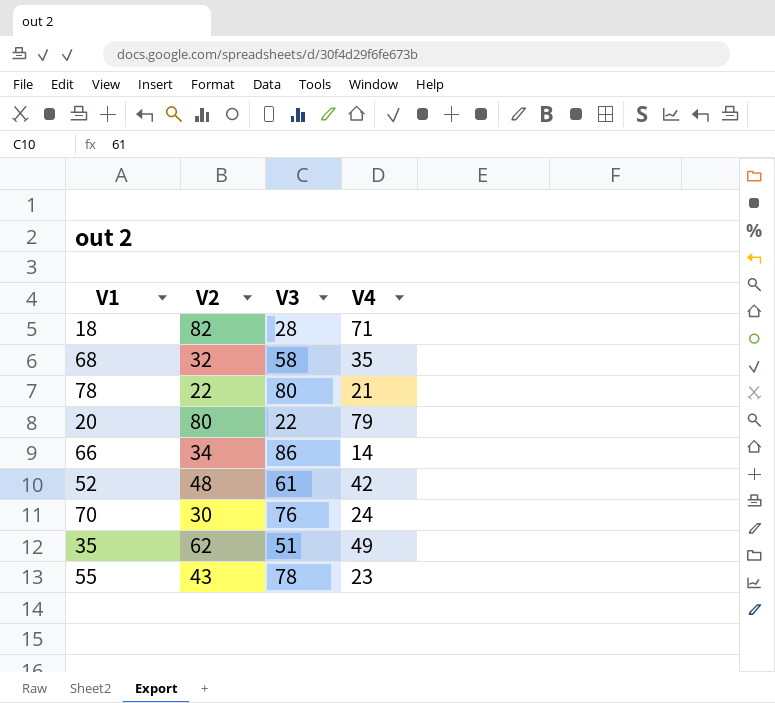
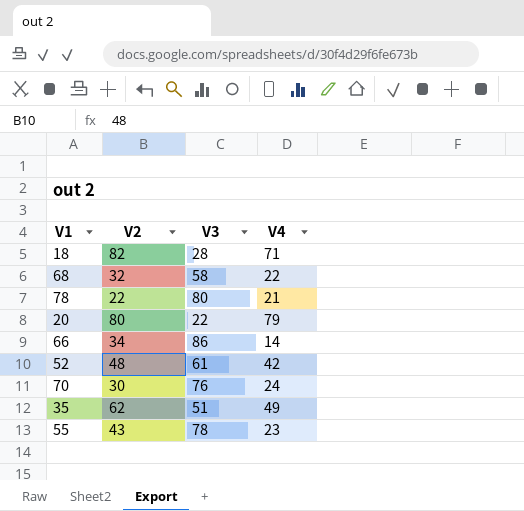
68 | V4: 35 -> 22

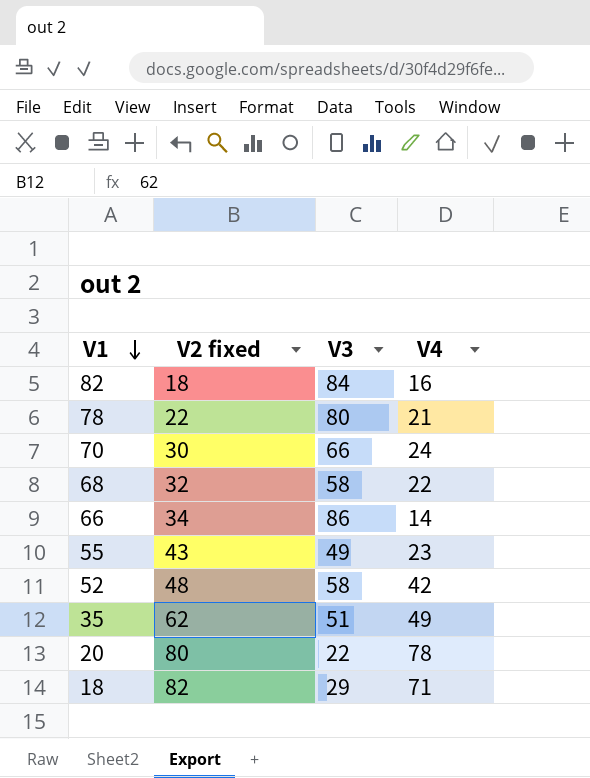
row order: none -> V1 descending
column name: V2 -> V2 fixed
row 82: none -> 18 | 84 | 16
70 | V3: 76 -> 66
55 | V3: 78 -> 49
52 | V3: 61 -> 58
20 | V4: 79 -> 78
18 | V3: 28 -> 29

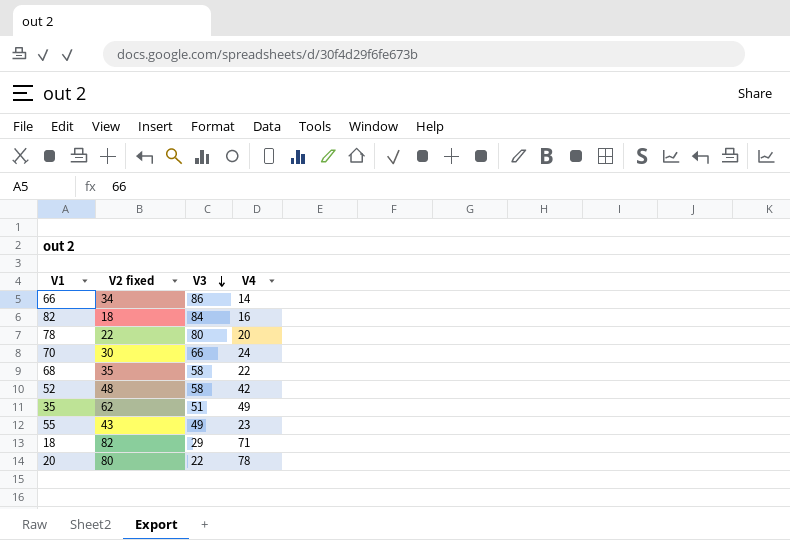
row order: V1 descending -> V3 descending
78 | V4: 21 -> 20
68 | V2 fixed: 32 -> 35

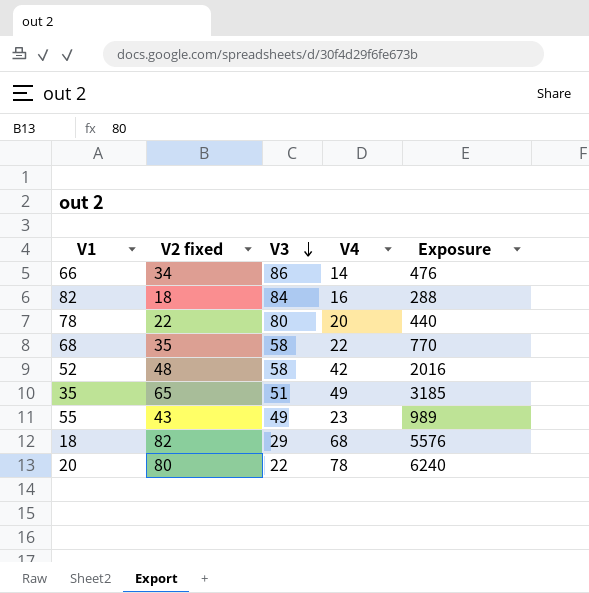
column Exposure | formula: none -> [V2 fixed] * [V4]
row 70: 30 | 66 | 24 -> none
35 | V2 fixed: 62 -> 65
18 | V4: 71 -> 68

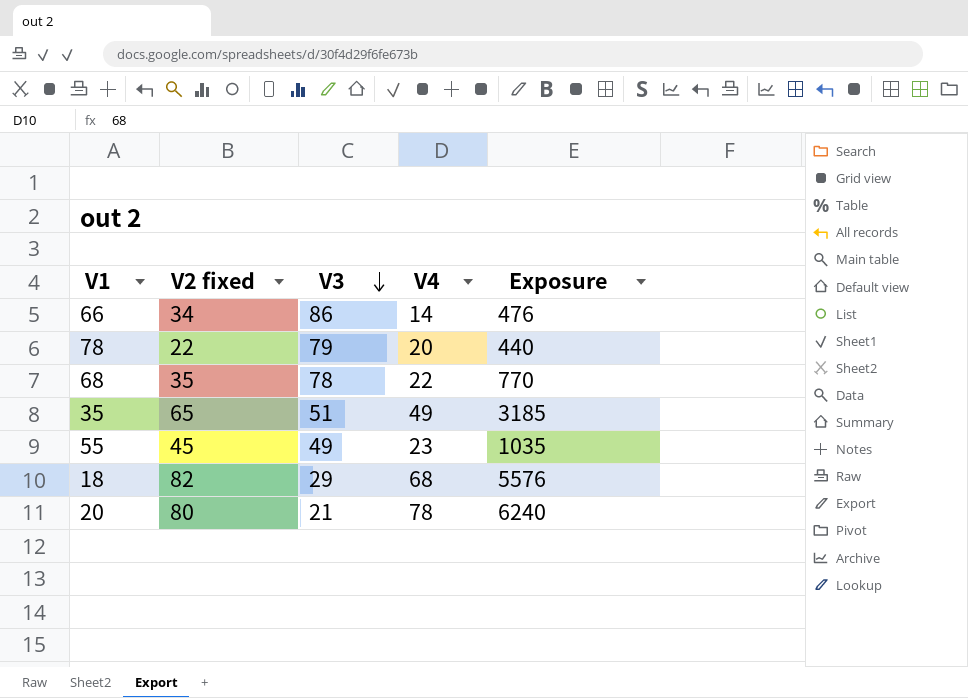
row 82: 18 | 84 | 16 | 288 -> none
row 52: 48 | 58 | 42 | 2016 -> none
78 | V3: 80 -> 79
68 | V3: 58 -> 78
55 | V2 fixed: 43 -> 45
55 | Exposure: 989 -> 1035
20 | V3: 22 -> 21

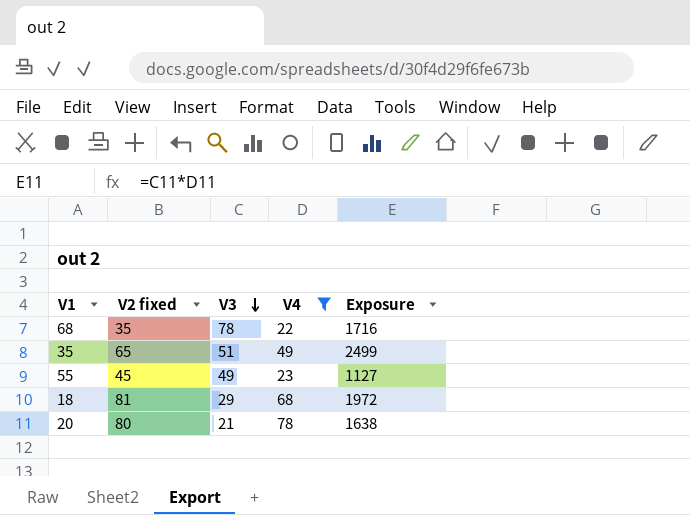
filter: none -> V4 >= 22
column Exposure | formula: [V2 fixed] * [V4] -> [V3] * [V4]
18 | V2 fixed: 82 -> 81

